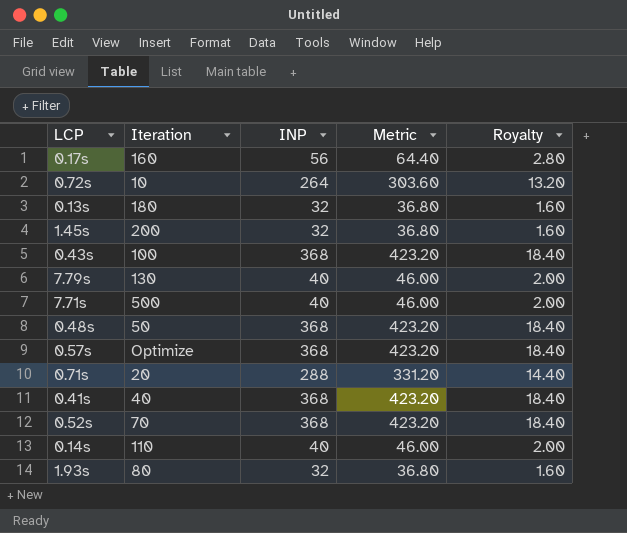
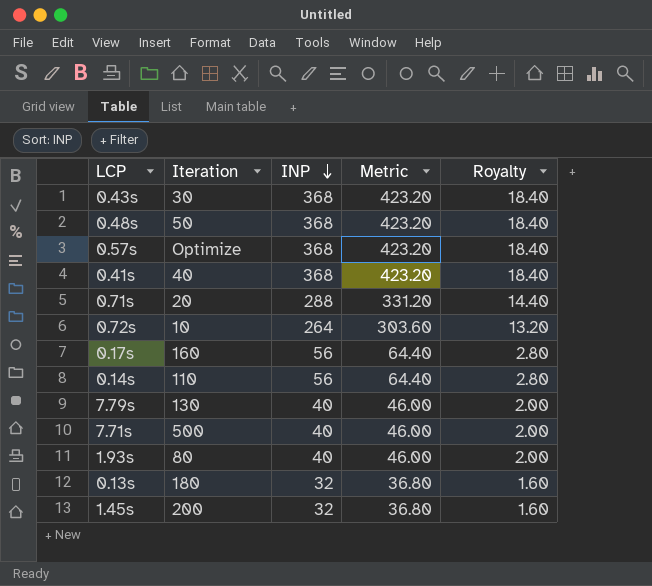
row order: none -> INP descending
row 0.52s: 70 | 368 | 423.20 | 18.40 -> none
0.43s | Iteration: 100 -> 30
0.14s | INP: 40 -> 56
0.14s | Metric: 46.00 -> 64.40
0.14s | Royalty: 2.00 -> 2.80
1.93s | INP: 32 -> 40
1.93s | Metric: 36.80 -> 46.00
1.93s | Royalty: 1.60 -> 2.00

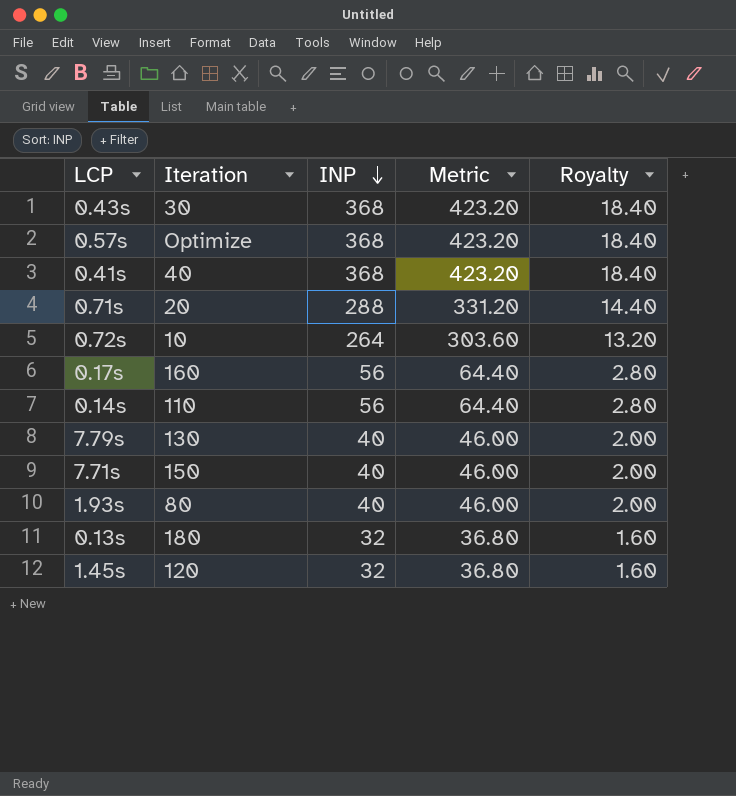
row 0.48s: 50 | 368 | 423.20 | 18.40 -> none
7.71s | Iteration: 500 -> 150
1.45s | Iteration: 200 -> 120

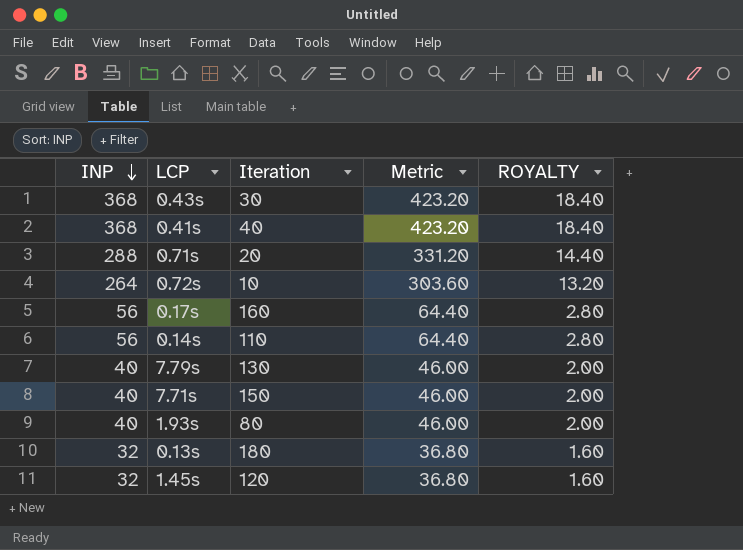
column INP | position: 3 -> 1
column name: Royalty -> ROYALTY
row 0.57s: Optimize | 368 | 423.20 | 18.40 -> none

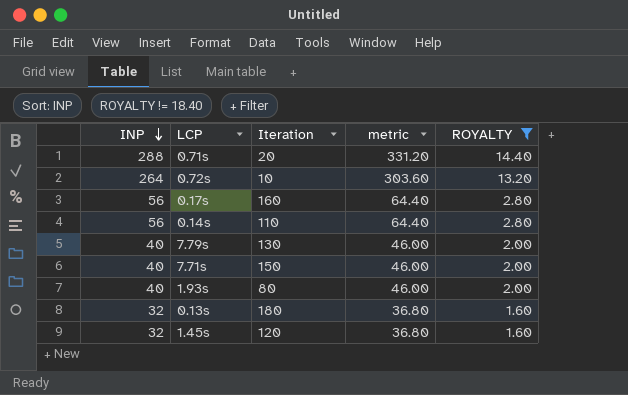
filter: none -> ROYALTY != 18.40
column name: Metric -> metric

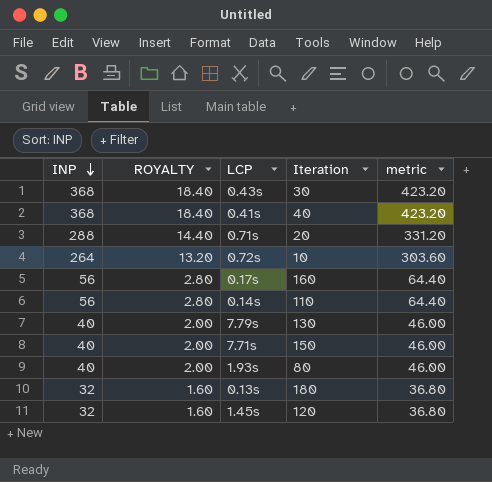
filter: ROYALTY != 18.40 -> none
column ROYALTY | position: 5 -> 2

